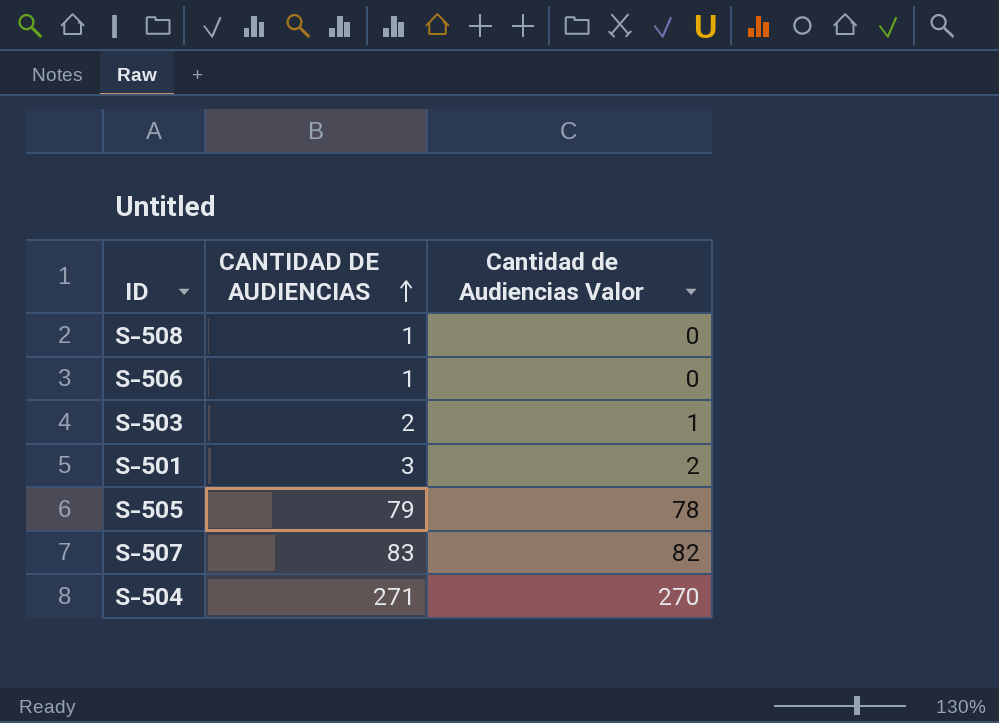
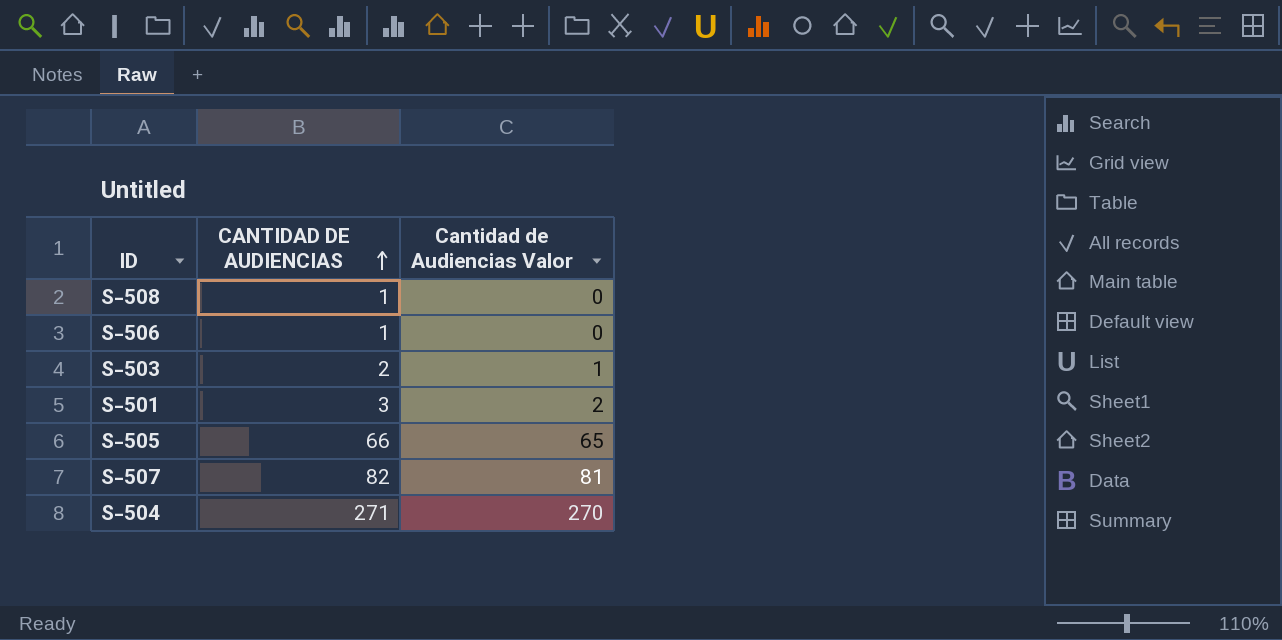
S-505 | CANTIDAD DE AUDIENCIAS: 79 -> 66
S-505 | Cantidad de Audiencias Valor: 78 -> 65
S-507 | CANTIDAD DE AUDIENCIAS: 83 -> 82
S-507 | Cantidad de Audiencias Valor: 82 -> 81

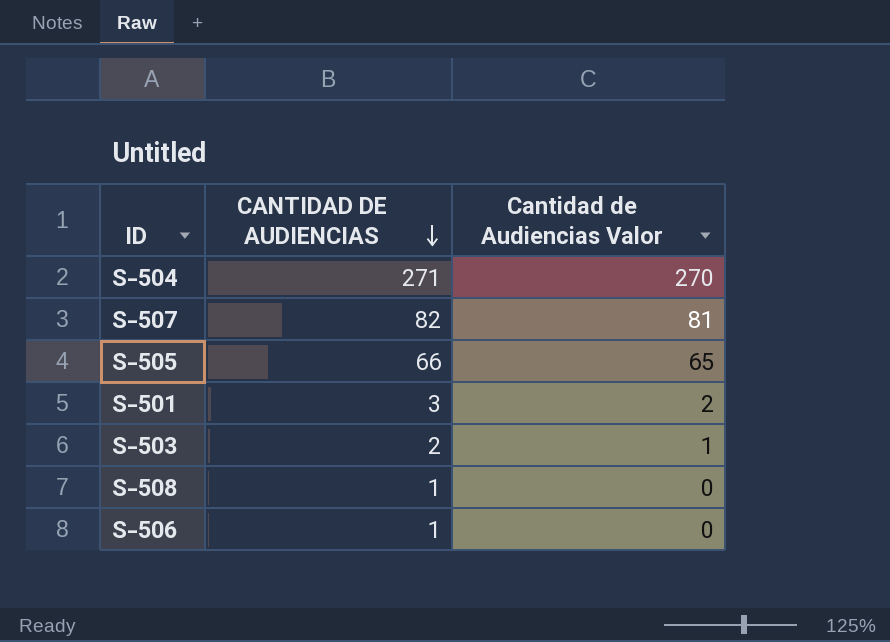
row order: CANTIDAD DE AUDIENCIAS ascending -> CANTIDAD DE AUDIENCIAS descending

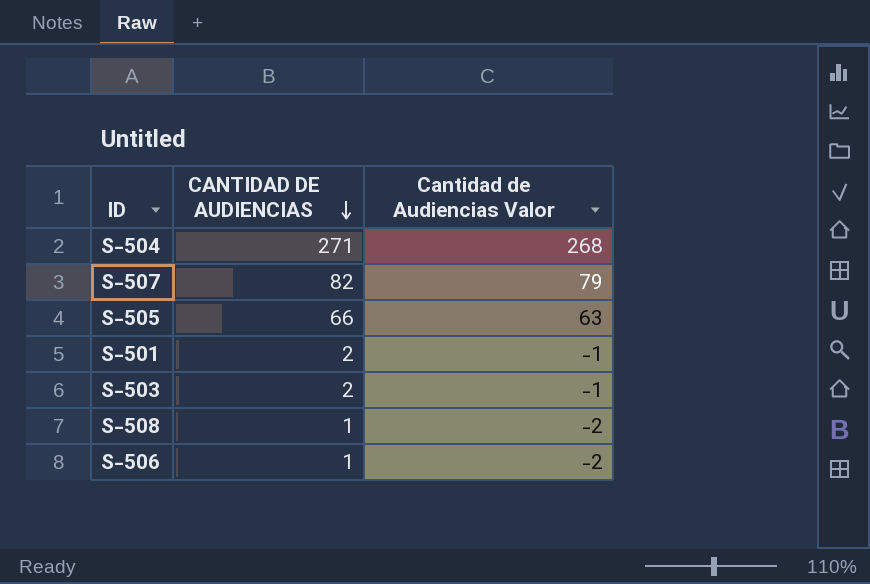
column Cantidad de Audiencias Valor | formula: [CANTIDAD DE AUDIENCIAS] - 1 -> [CANTIDAD DE AUDIENCIAS] - 3
S-501 | CANTIDAD DE AUDIENCIAS: 3 -> 2

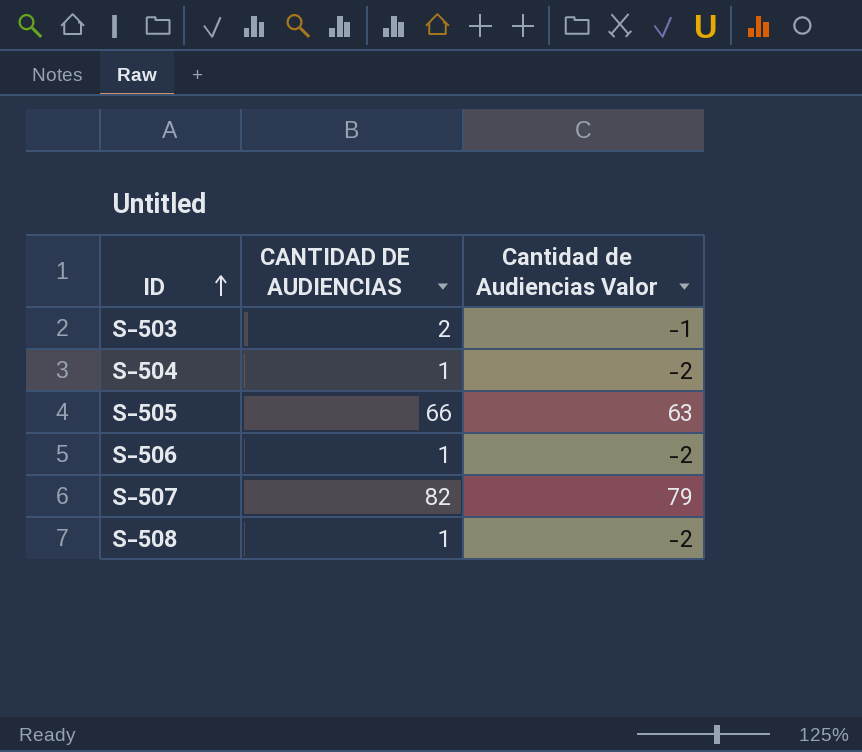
row order: CANTIDAD DE AUDIENCIAS descending -> ID ascending
row S-501: 2 | -1 -> none
S-504 | CANTIDAD DE AUDIENCIAS: 271 -> 1
S-504 | Cantidad de Audiencias Valor: 268 -> -2

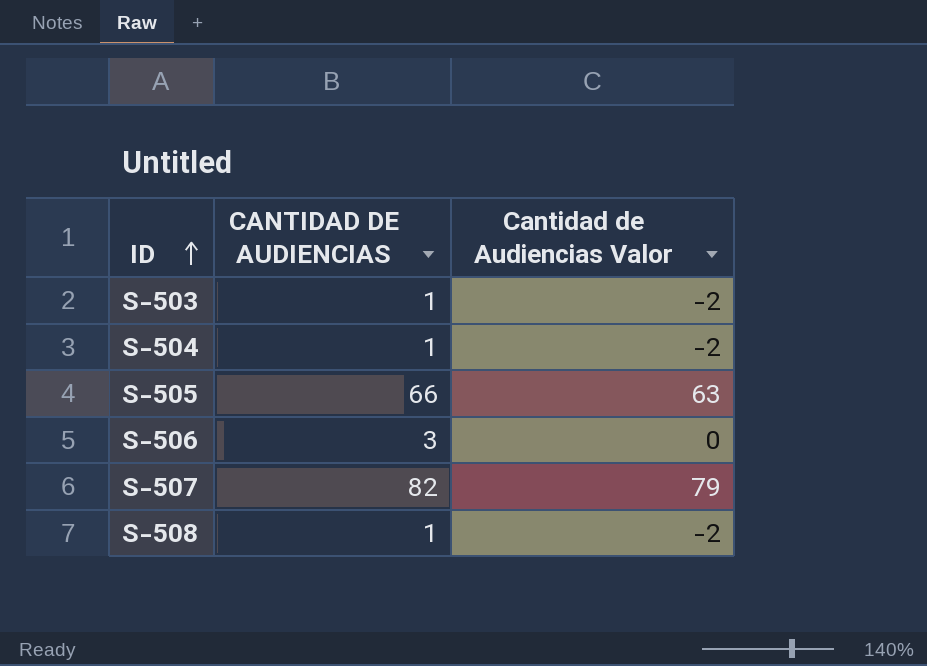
S-503 | CANTIDAD DE AUDIENCIAS: 2 -> 1
S-503 | Cantidad de Audiencias Valor: -1 -> -2
S-506 | CANTIDAD DE AUDIENCIAS: 1 -> 3
S-506 | Cantidad de Audiencias Valor: -2 -> 0

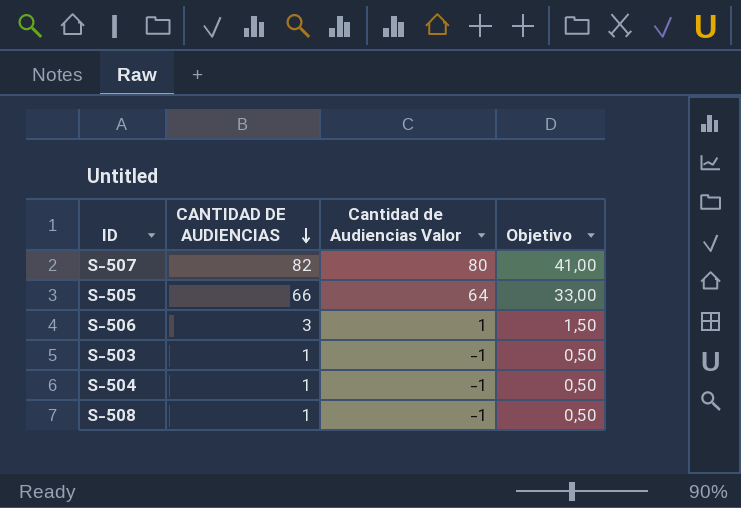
row order: ID ascending -> CANTIDAD DE AUDIENCIAS descending
column Cantidad de Audiencias Valor | formula: [CANTIDAD DE AUDIENCIAS] - 3 -> [CANTIDAD DE AUDIENCIAS] - 2
column Objetivo | formula: none -> [CANTIDAD DE AUDIENCIAS] * 0,5

